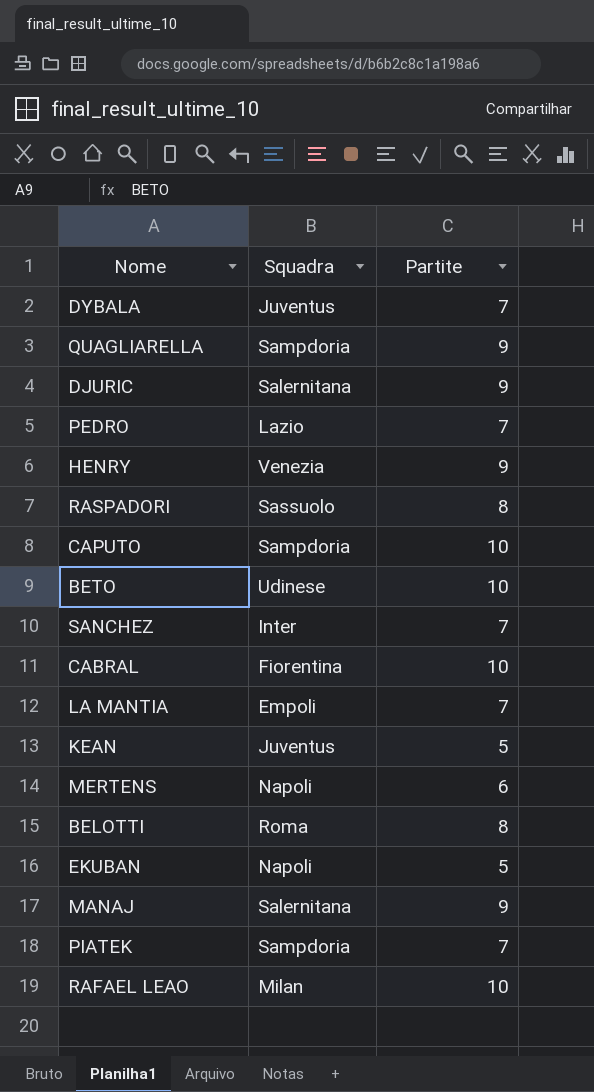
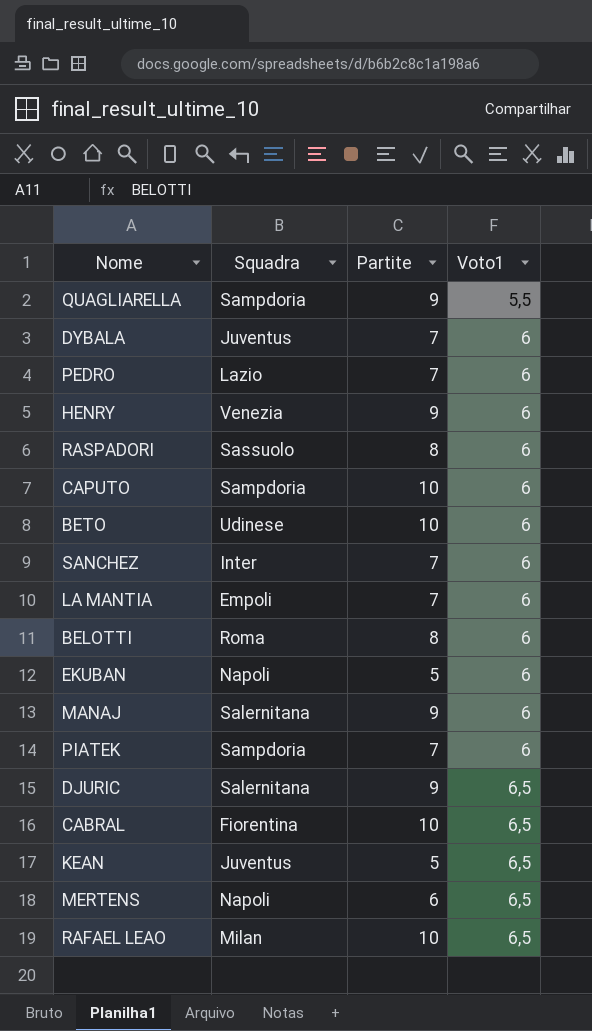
row order: none -> Voto1 ascending
column Voto1 | position: none -> 4

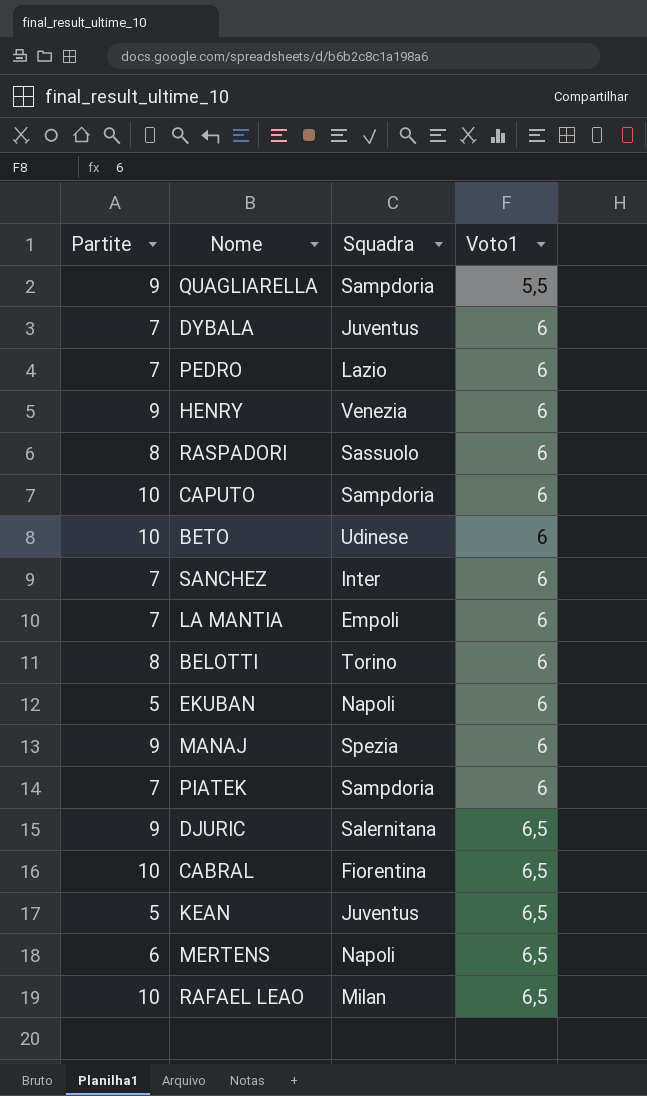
column Partite | position: 3 -> 1
BELOTTI | Squadra: Roma -> Torino
MANAJ | Squadra: Salernitana -> Spezia

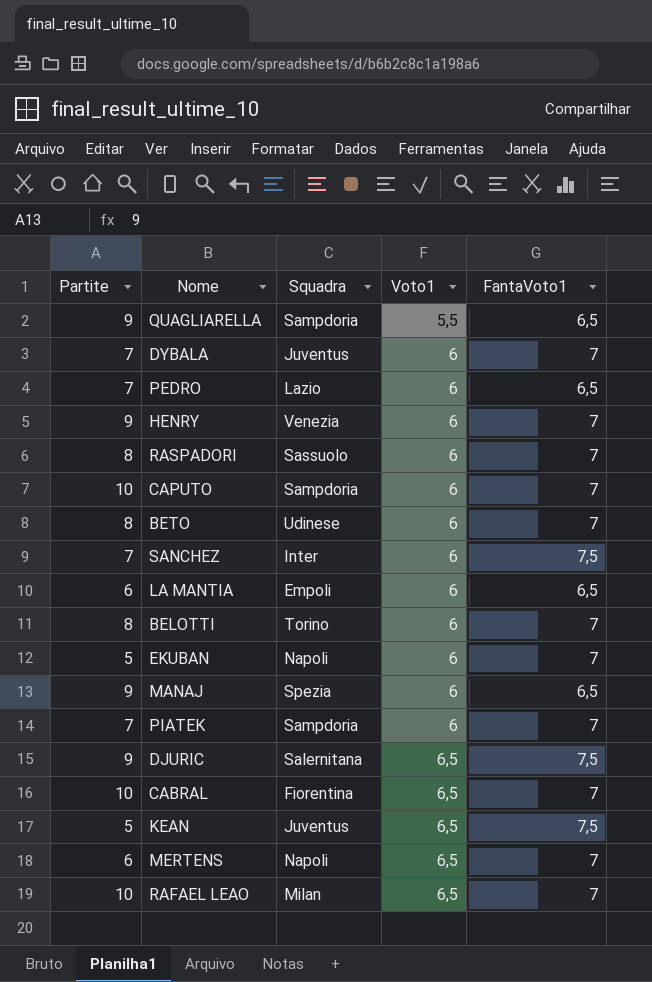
column FantaVoto1 | position: none -> 5
BETO | Partite: 10 -> 8
LA MANTIA | Partite: 7 -> 6

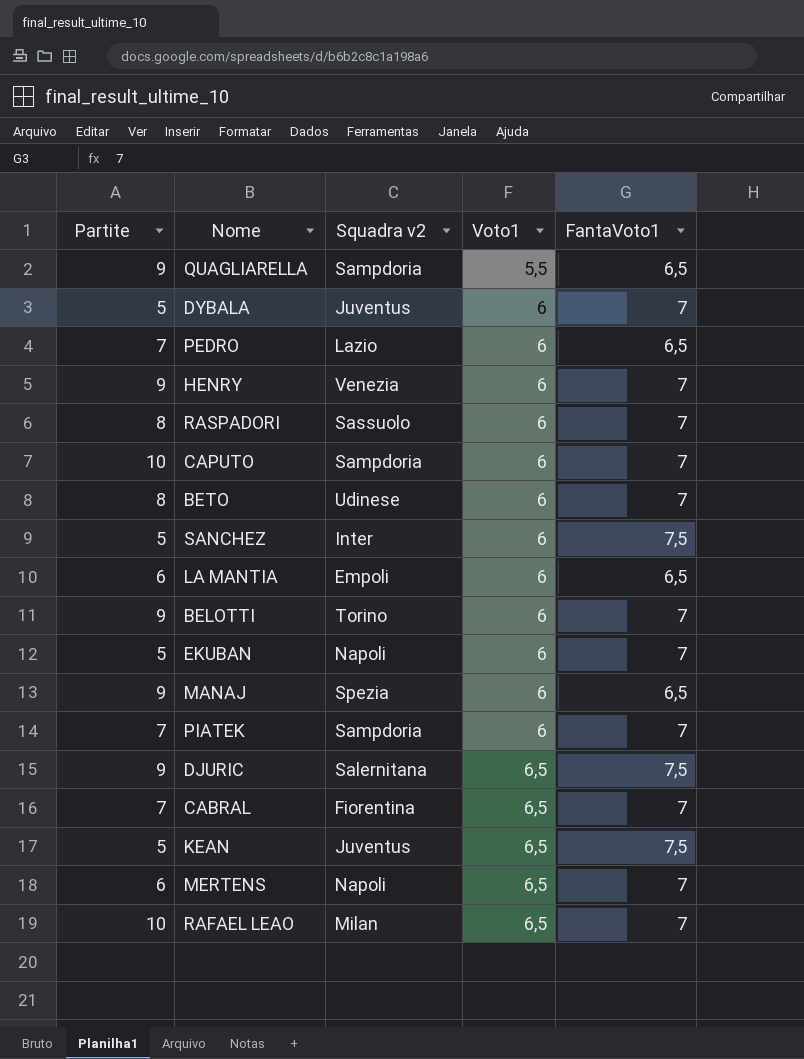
column name: Squadra -> Squadra v2
DYBALA | Partite: 7 -> 5
SANCHEZ | Partite: 7 -> 5
BELOTTI | Partite: 8 -> 9
CABRAL | Partite: 10 -> 7

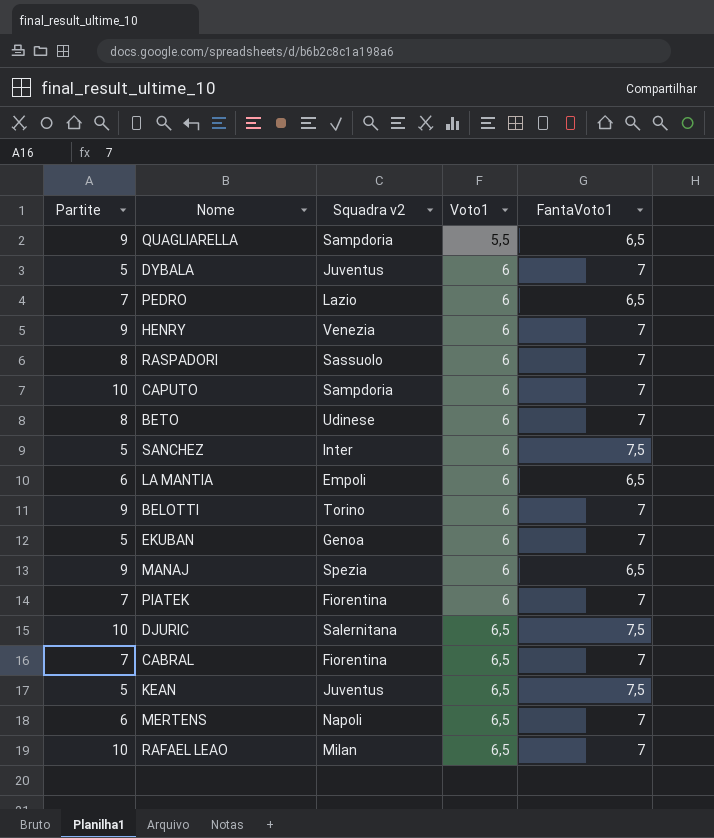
EKUBAN | Squadra v2: Napoli -> Genoa
PIATEK | Squadra v2: Sampdoria -> Fiorentina
DJURIC | Partite: 9 -> 10

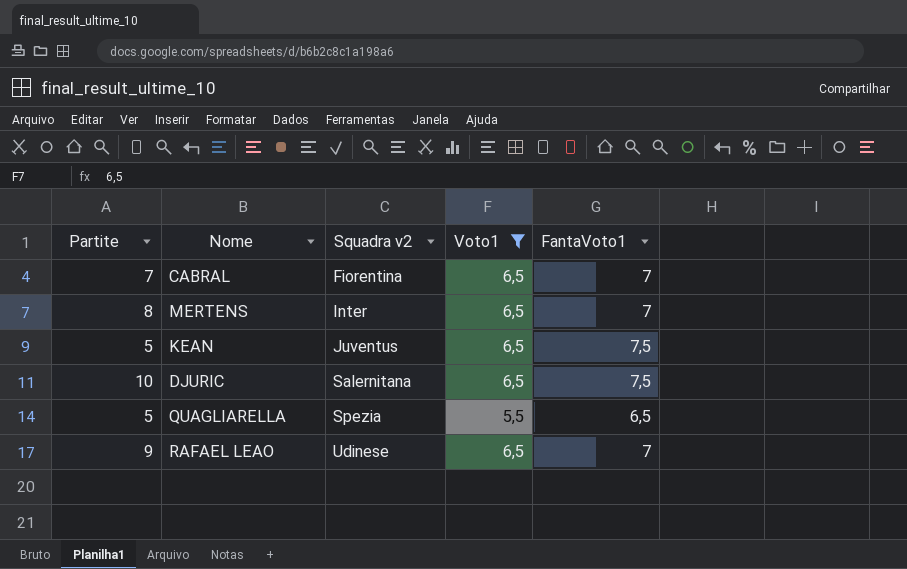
filter: none -> Voto1 != 6
row order: Voto1 ascending -> Squadra v2 ascending
MERTENS | Partite: 6 -> 8
MERTENS | Squadra v2: Napoli -> Inter
QUAGLIARELLA | Partite: 9 -> 5
QUAGLIARELLA | Squadra v2: Sampdoria -> Spezia
RAFAEL LEAO | Partite: 10 -> 9
RAFAEL LEAO | Squadra v2: Milan -> Udinese

